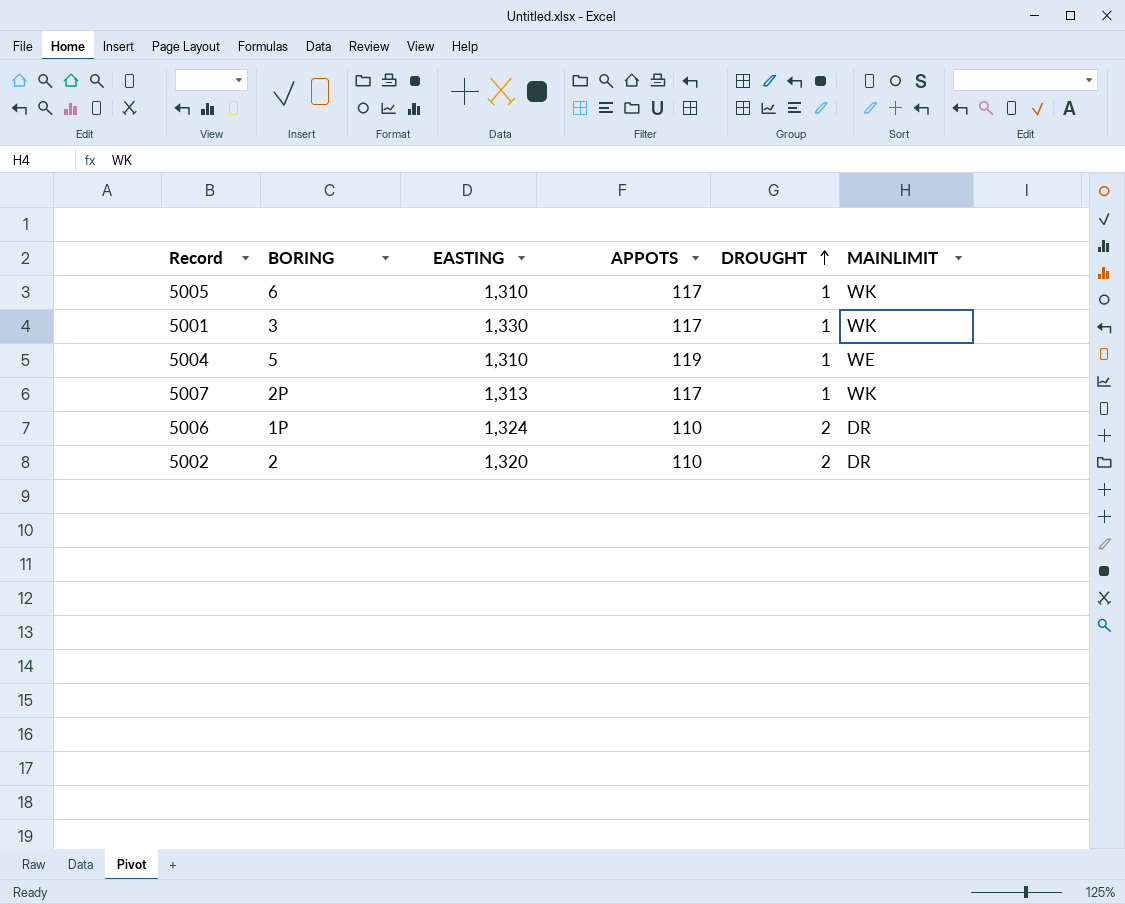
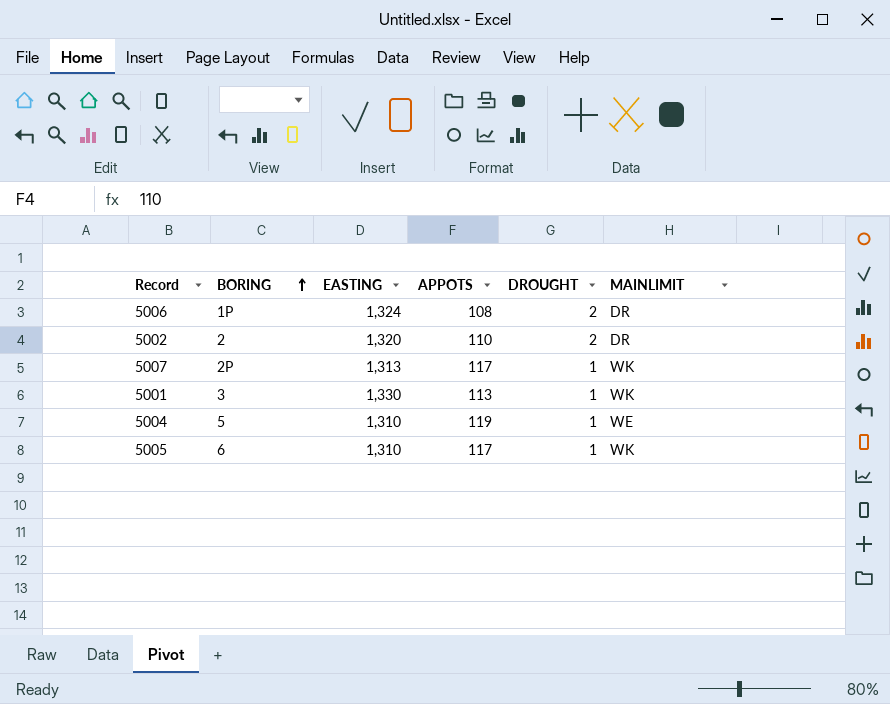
row order: DROUGHT ascending -> BORING ascending
5006 | APPOTS: 110 -> 108
5001 | APPOTS: 117 -> 113

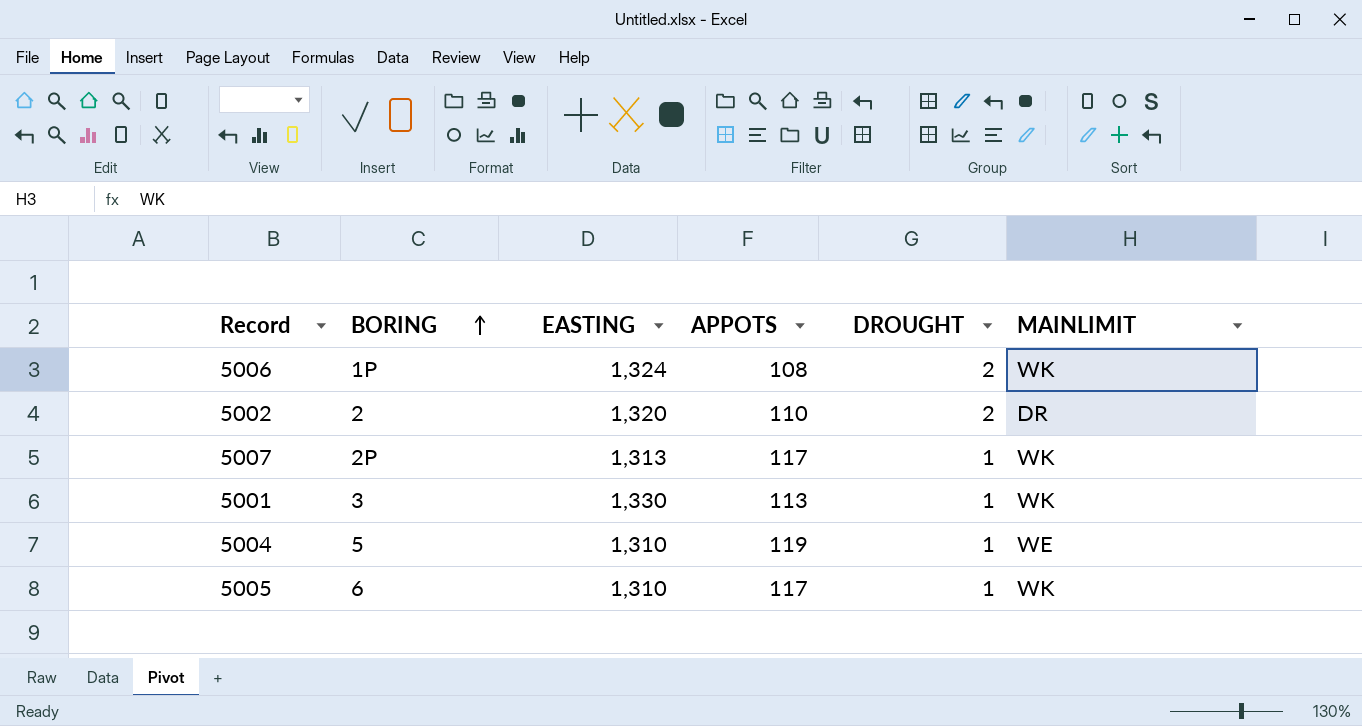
5006 | MAINLIMIT: DR -> WK

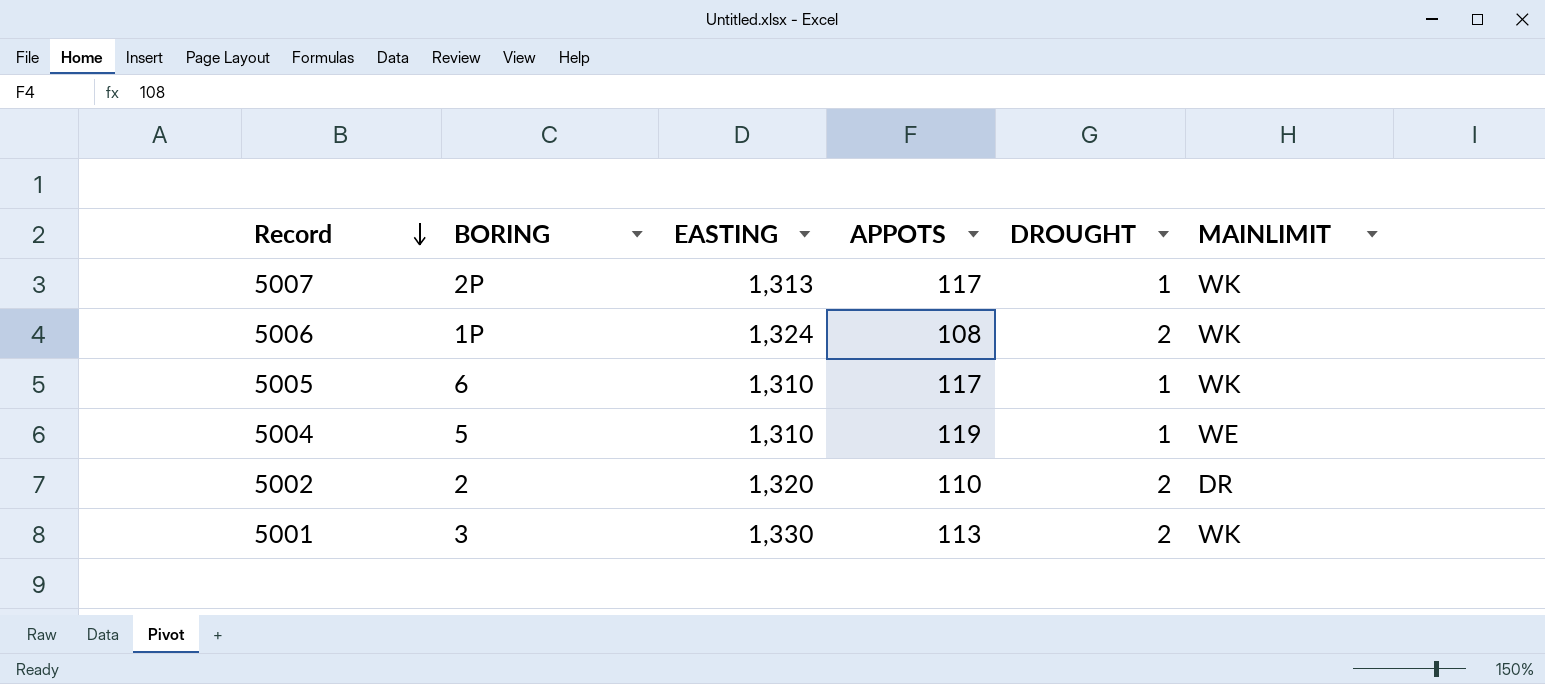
row order: BORING ascending -> Record descending
5001 | DROUGHT: 1 -> 2

